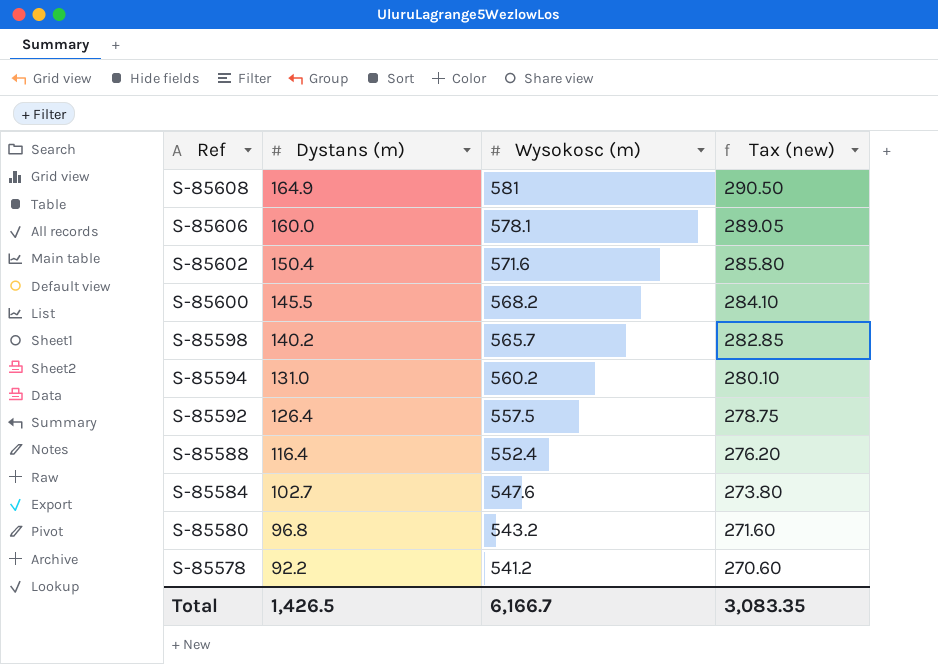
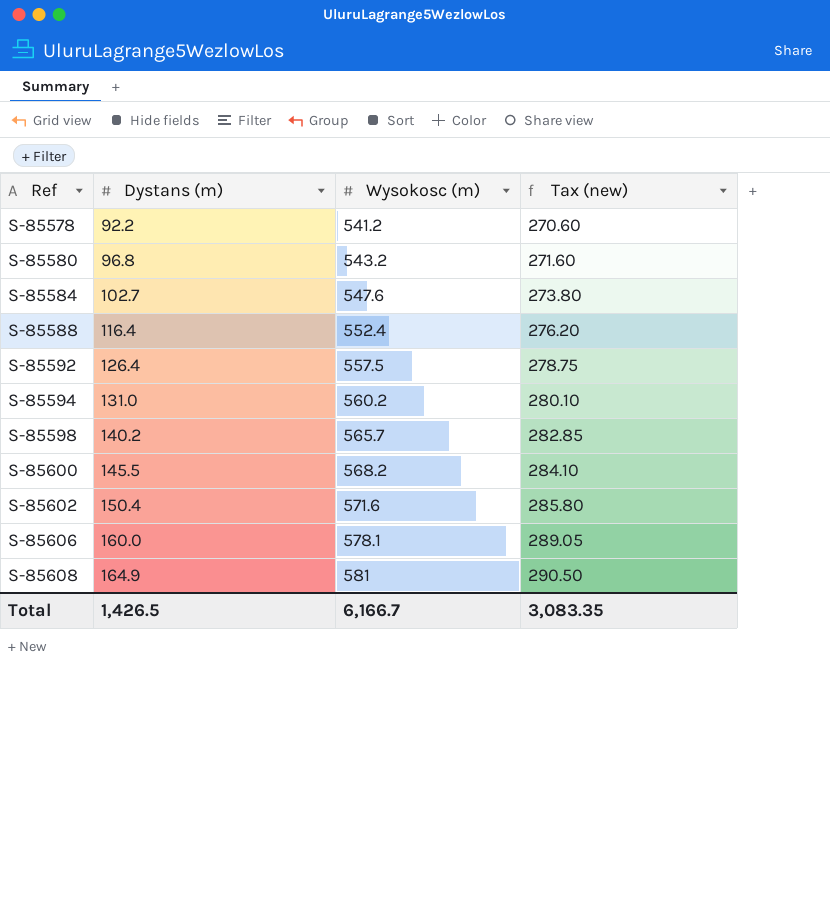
row order: Ref descending -> Ref ascending

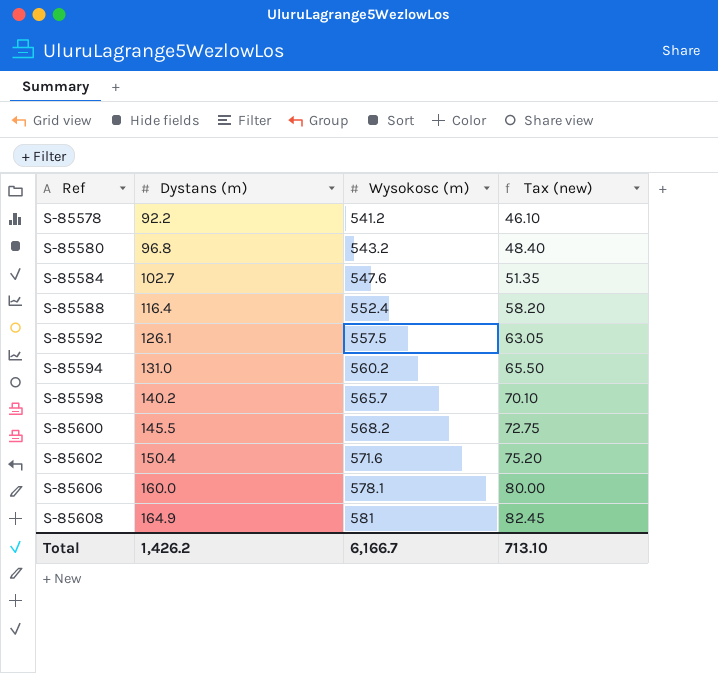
column Tax (new) | formula: [Wysokosc (m)] * 0.5 -> [Dystans (m)] * 0.5
S-85592 | Dystans (m): 126.4 -> 126.1
Total | Dystans (m): 1,426.5 -> 1,426.2
Total | Tax (new): 3,083.35 -> 713.10

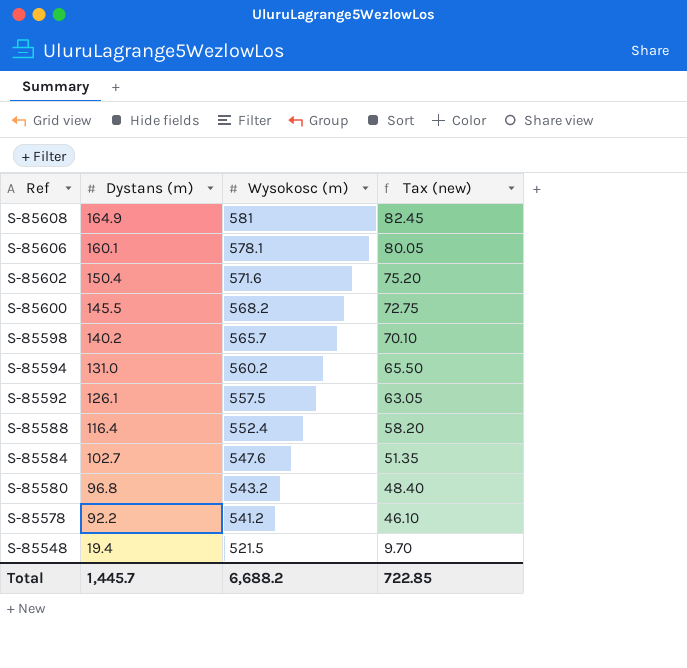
row order: Ref ascending -> Ref descending
S-85606 | Dystans (m): 160.0 -> 160.1
S-85606 | Tax (new): 80.00 -> 80.05
row S-85548: none -> 19.4 | 521.5 | 9.70
Total | Dystans (m): 1,426.2 -> 1,445.7
Total | Wysokosc (m): 6,166.7 -> 6,688.2
Total | Tax (new): 713.10 -> 722.85

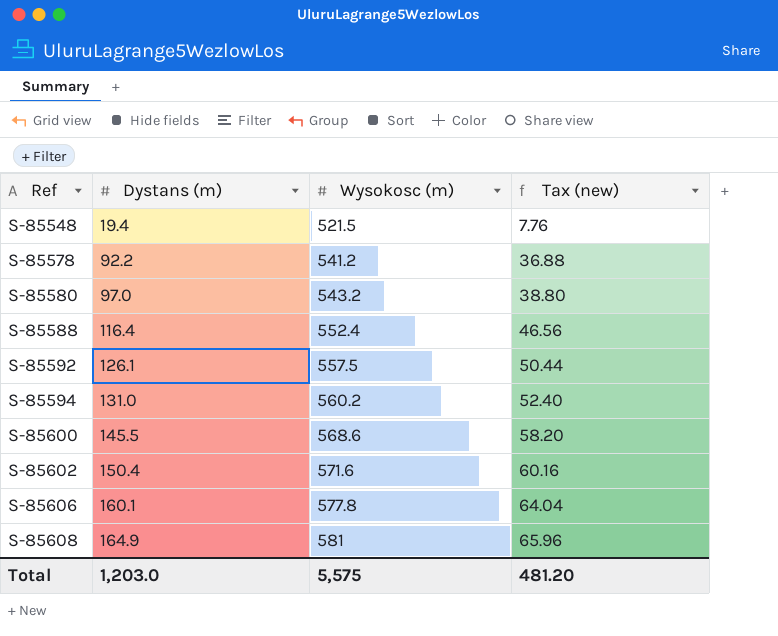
row order: Ref descending -> Ref ascending
column Tax (new) | formula: [Dystans (m)] * 0.5 -> [Dystans (m)] * 0.4
row S-85598: 140.2 | 565.7 | 70.10 -> none
row S-85584: 102.7 | 547.6 | 51.35 -> none
S-85580 | Dystans (m): 96.8 -> 97.0
S-85600 | Wysokosc (m): 568.2 -> 568.6
S-85606 | Wysokosc (m): 578.1 -> 577.8
Total | Dystans (m): 1,445.7 -> 1,203.0
Total | Wysokosc (m): 6,688.2 -> 5,575
Total | Tax (new): 722.85 -> 481.20

